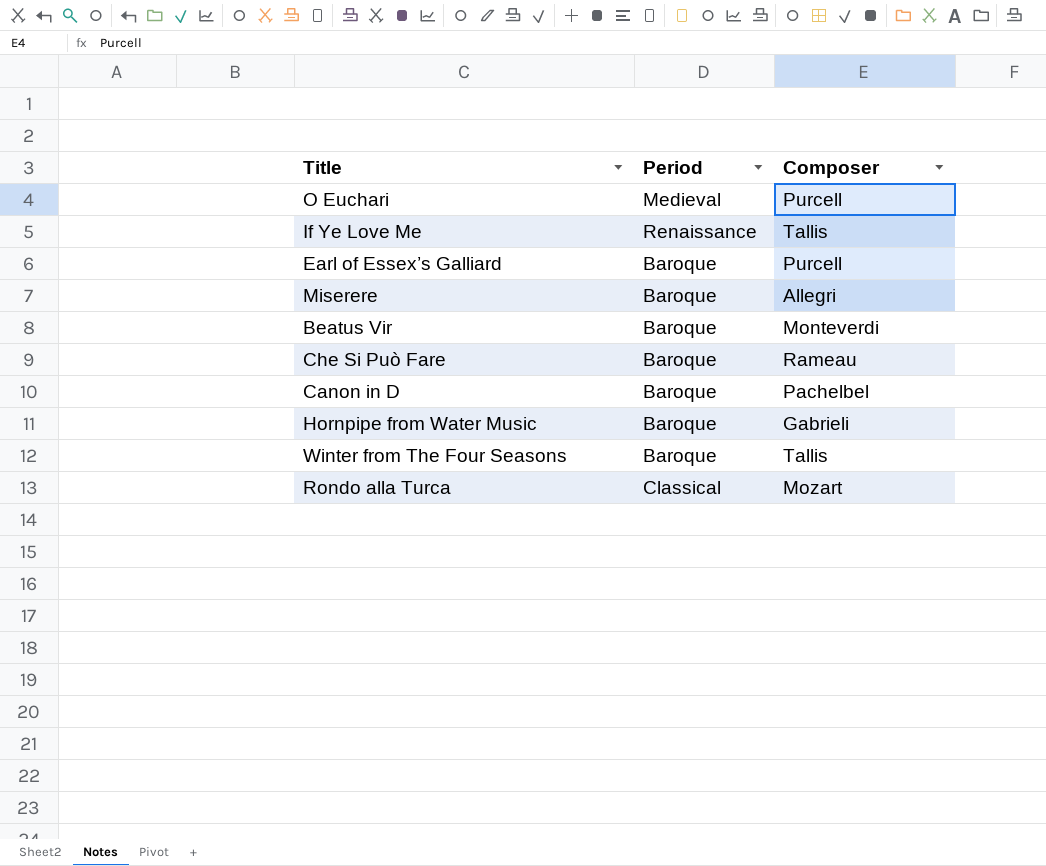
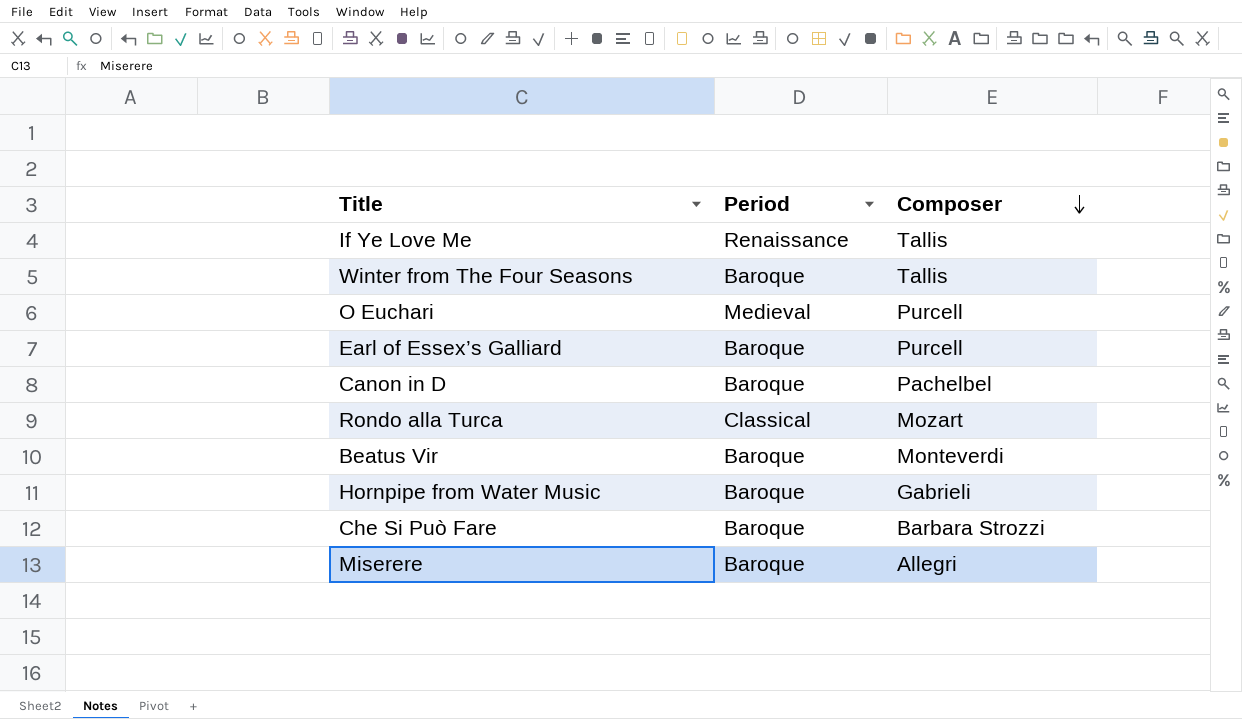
row order: none -> Composer descending
Che Si Può Fare | Composer: Rameau -> Barbara Strozzi

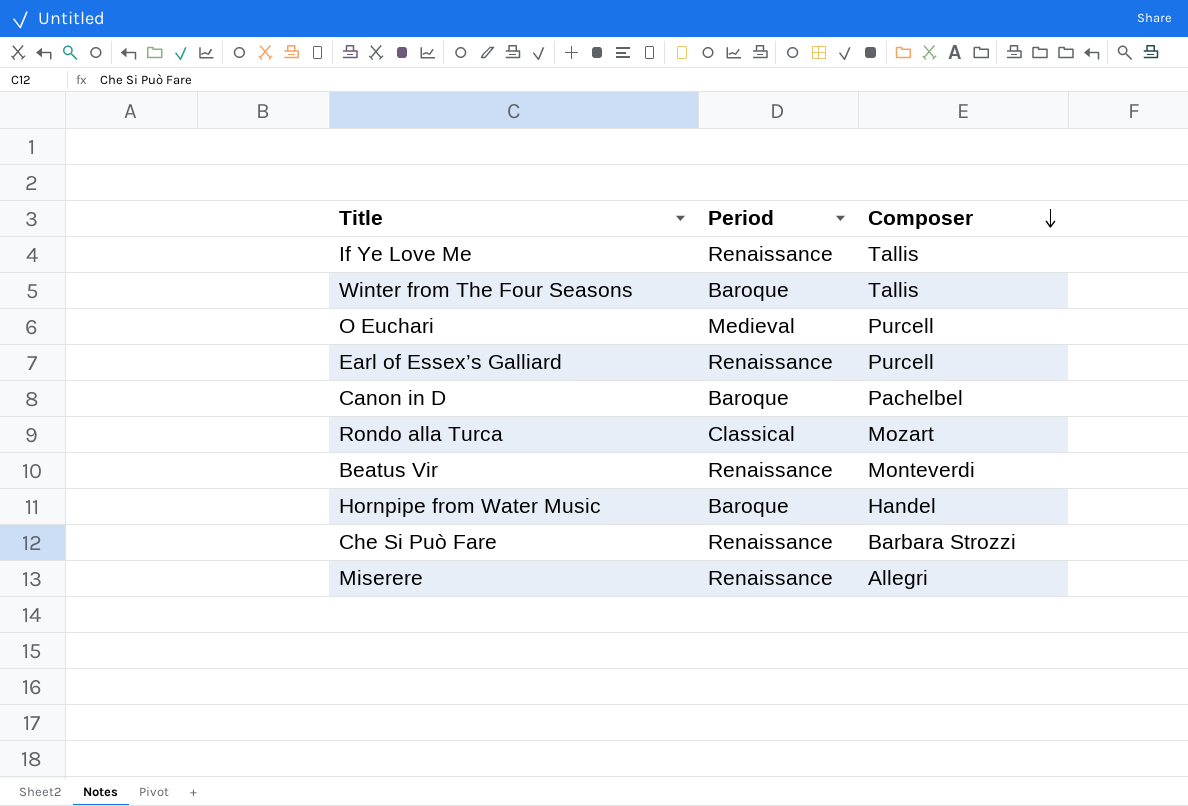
Earl of Essex’s Galliard | Period: Baroque -> Renaissance
Beatus Vir | Period: Baroque -> Renaissance
Hornpipe from Water Music | Composer: Gabrieli -> Handel
Che Si Può Fare | Period: Baroque -> Renaissance
Miserere | Period: Baroque -> Renaissance

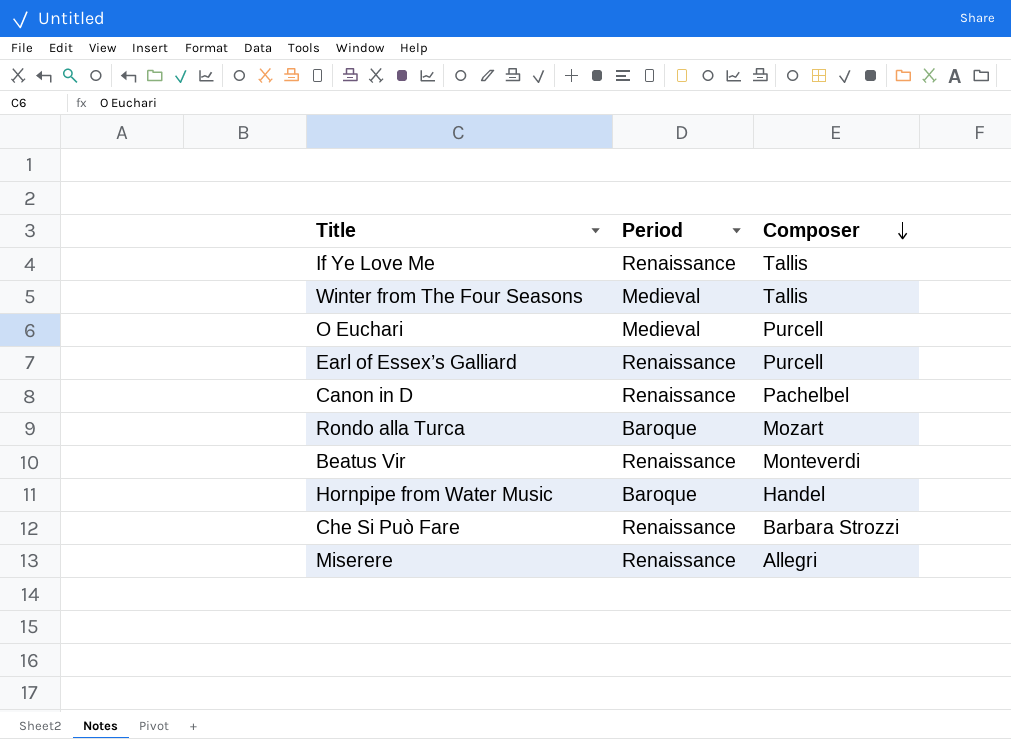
Winter from The Four Seasons | Period: Baroque -> Medieval
Canon in D | Period: Baroque -> Renaissance
Rondo alla Turca | Period: Classical -> Baroque

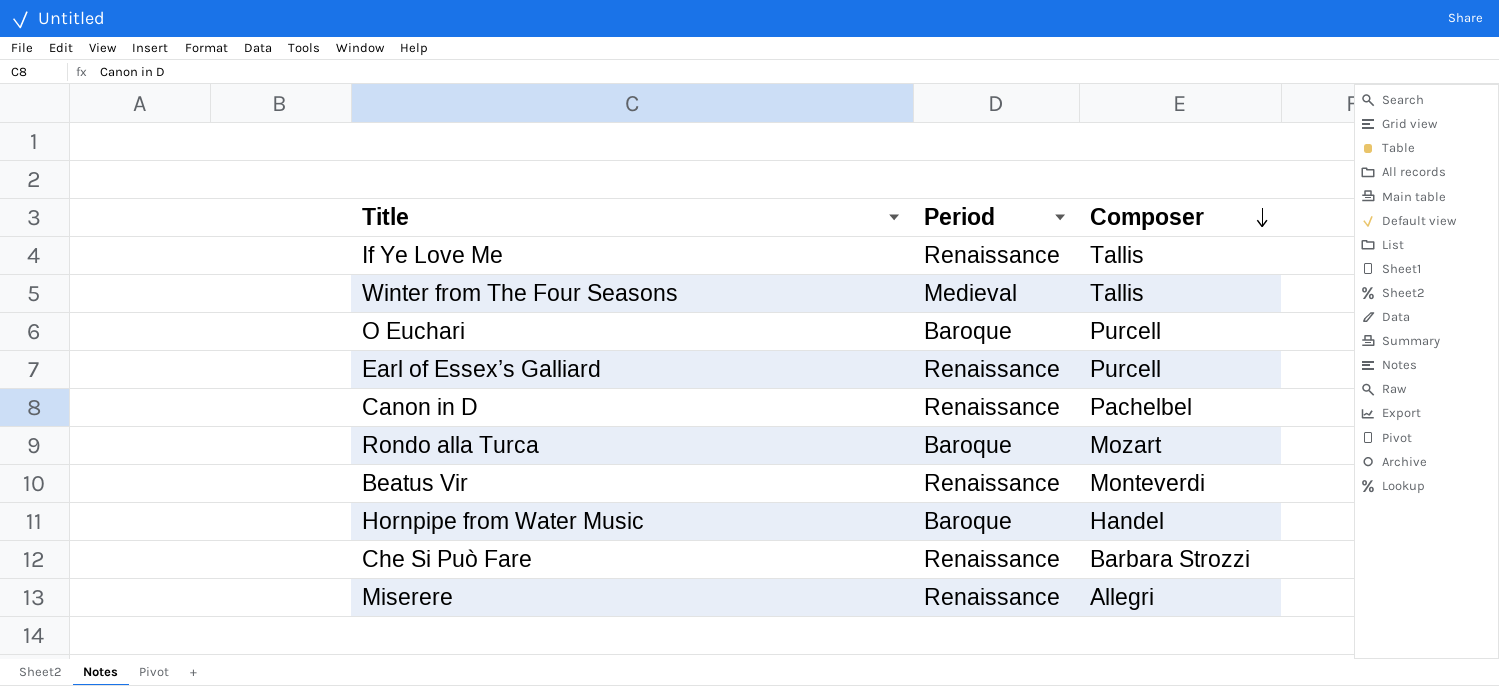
O Euchari | Period: Medieval -> Baroque

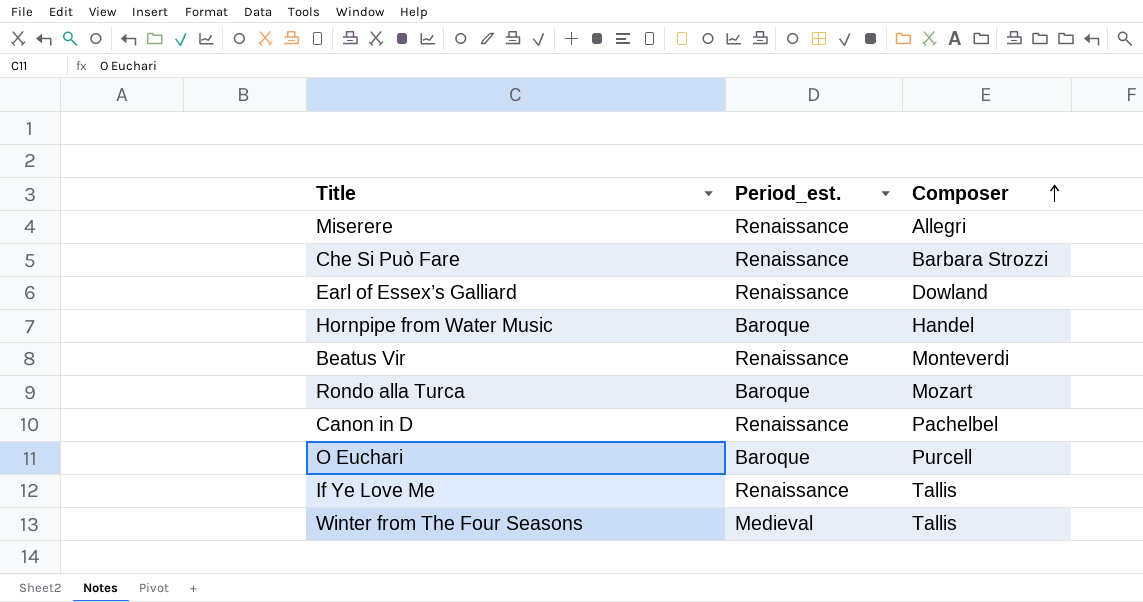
row order: Composer descending -> Composer ascending
column name: Period -> Period_est.
Earl of Essex’s Galliard | Composer: Purcell -> Dowland

